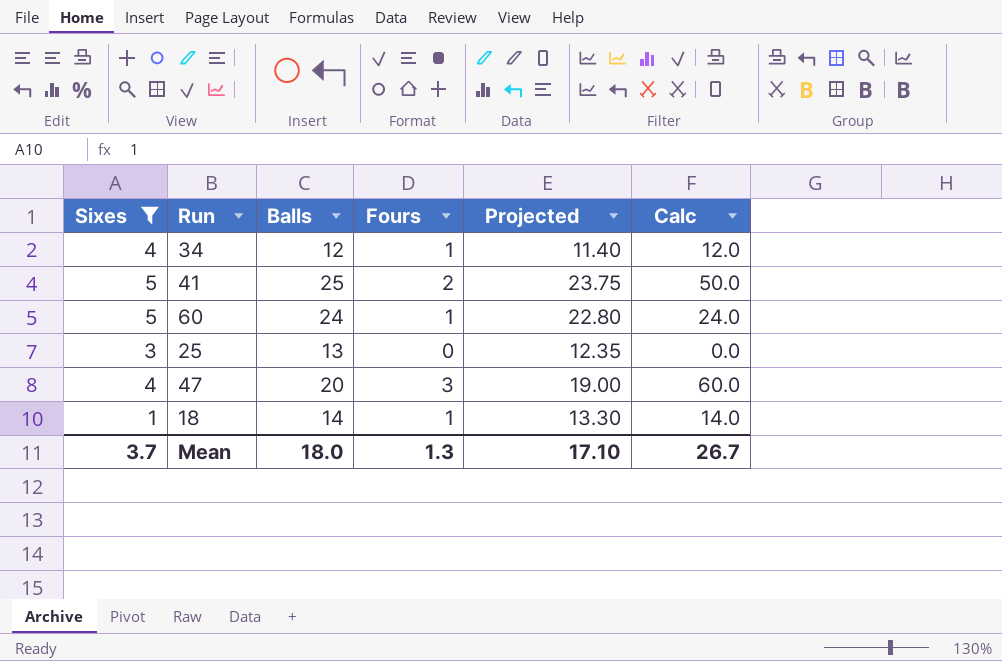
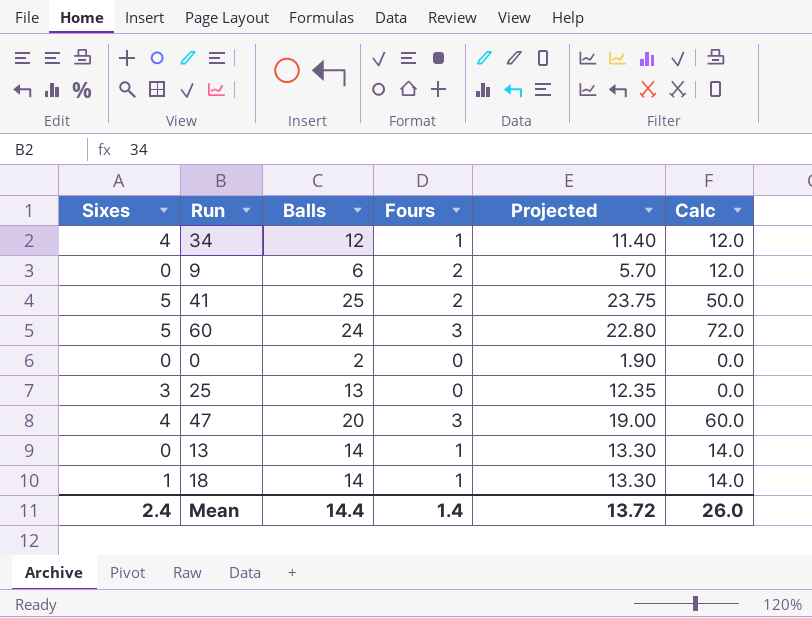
filter: Sixes != 0 -> none
60 | Fours: 1 -> 3
60 | Calc: 24.0 -> 72.0
Mean | Sixes: 3.7 -> 2.4
Mean | Balls: 18.0 -> 14.4
Mean | Fours: 1.3 -> 1.4
Mean | Projected: 17.10 -> 13.72
Mean | Calc: 26.7 -> 26.0

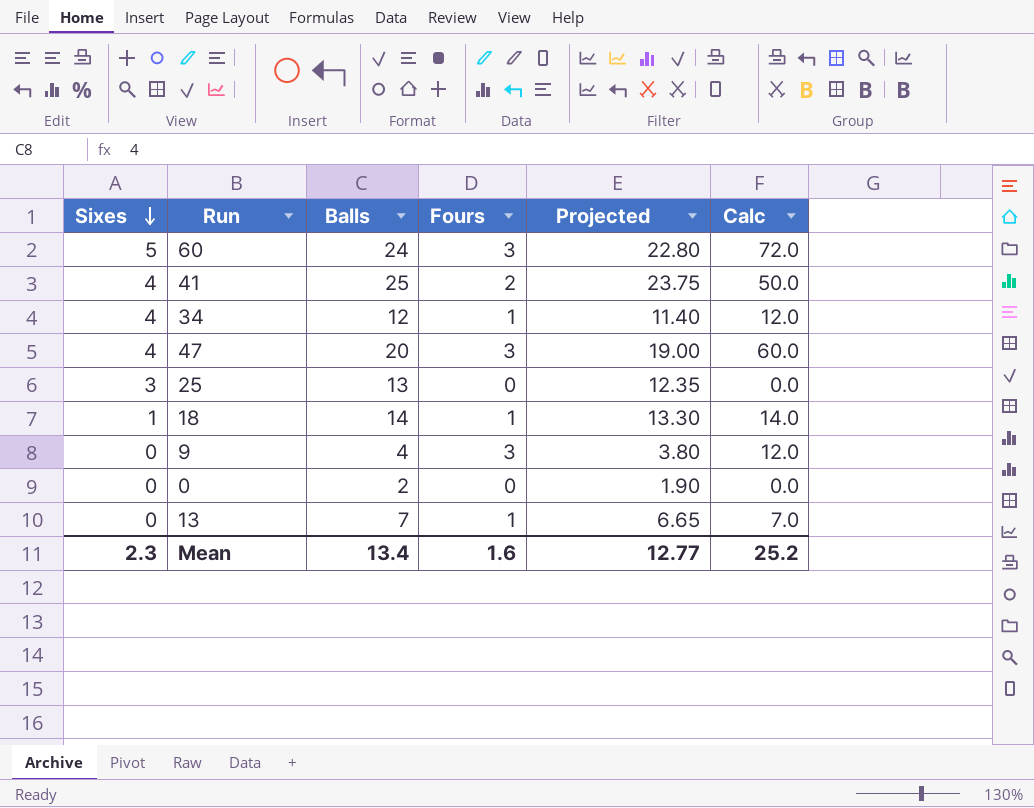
row order: none -> Sixes descending
41 | Sixes: 5 -> 4
9 | Balls: 6 -> 4
9 | Fours: 2 -> 3
9 | Projected: 5.70 -> 3.80
13 | Balls: 14 -> 7
13 | Projected: 13.30 -> 6.65
13 | Calc: 14.0 -> 7.0
Mean | Sixes: 2.4 -> 2.3
Mean | Balls: 14.4 -> 13.4
Mean | Fours: 1.4 -> 1.6
Mean | Projected: 13.72 -> 12.77
Mean | Calc: 26.0 -> 25.2

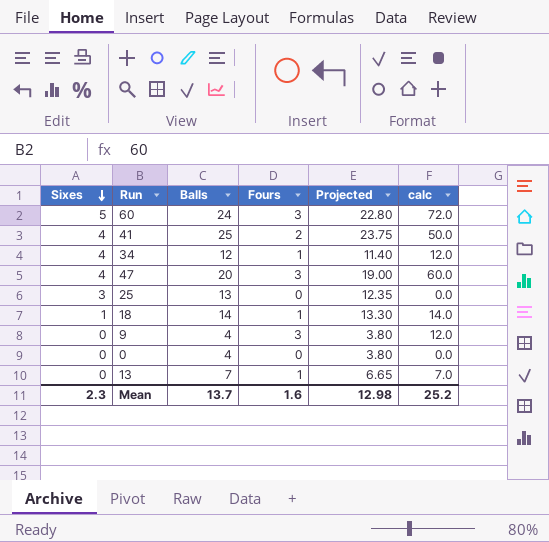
column name: Calc -> calc
0 | Balls: 2 -> 4
0 | Projected: 1.90 -> 3.80
Mean | Balls: 13.4 -> 13.7
Mean | Projected: 12.77 -> 12.98

